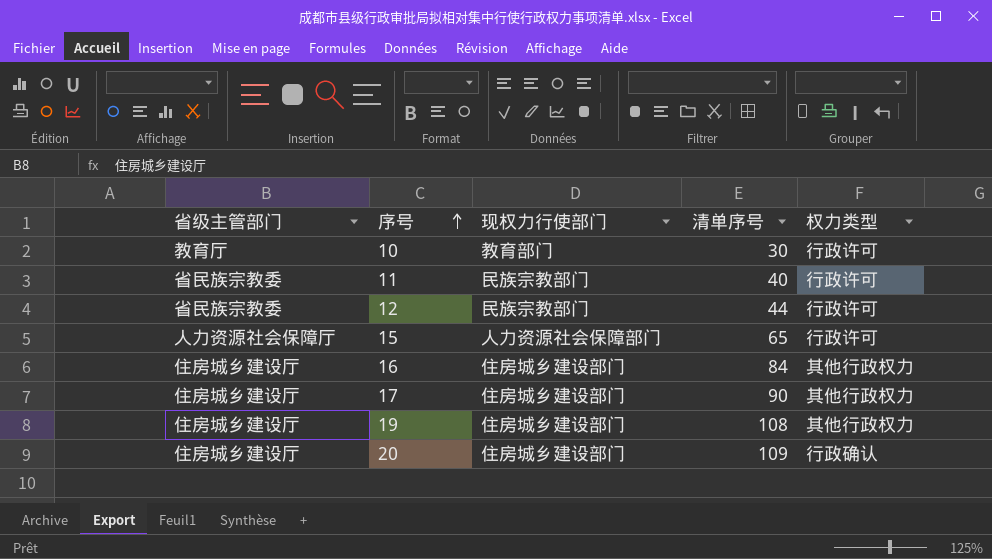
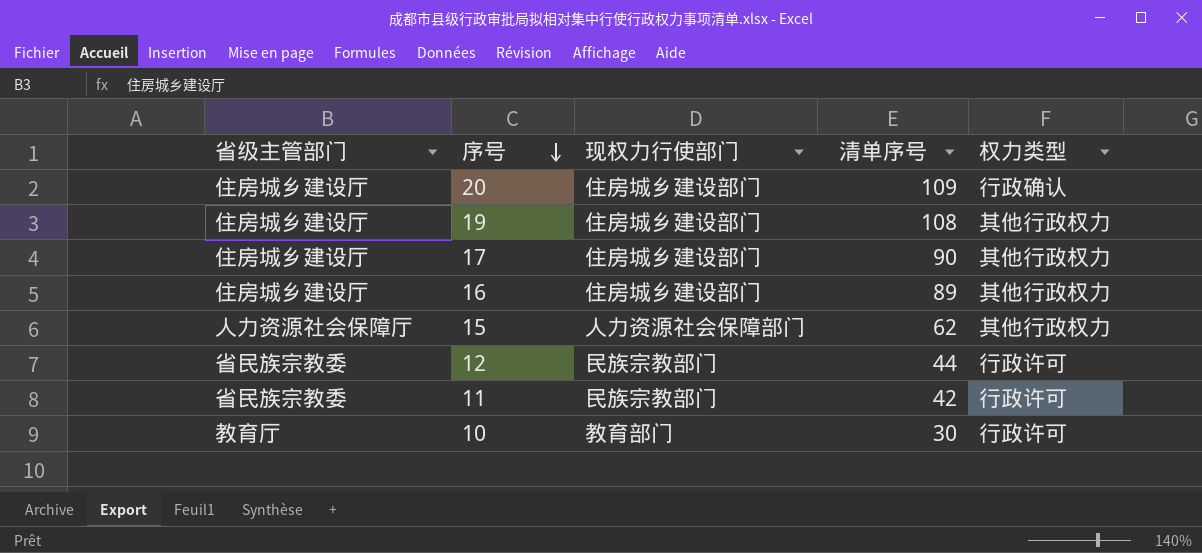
row order: 序号 ascending -> 序号 descending
16 | 清单序号: 84 -> 89
15 | 清单序号: 65 -> 62
15 | 权力类型: 行政许可 -> 其他行政权力
11 | 清单序号: 40 -> 42

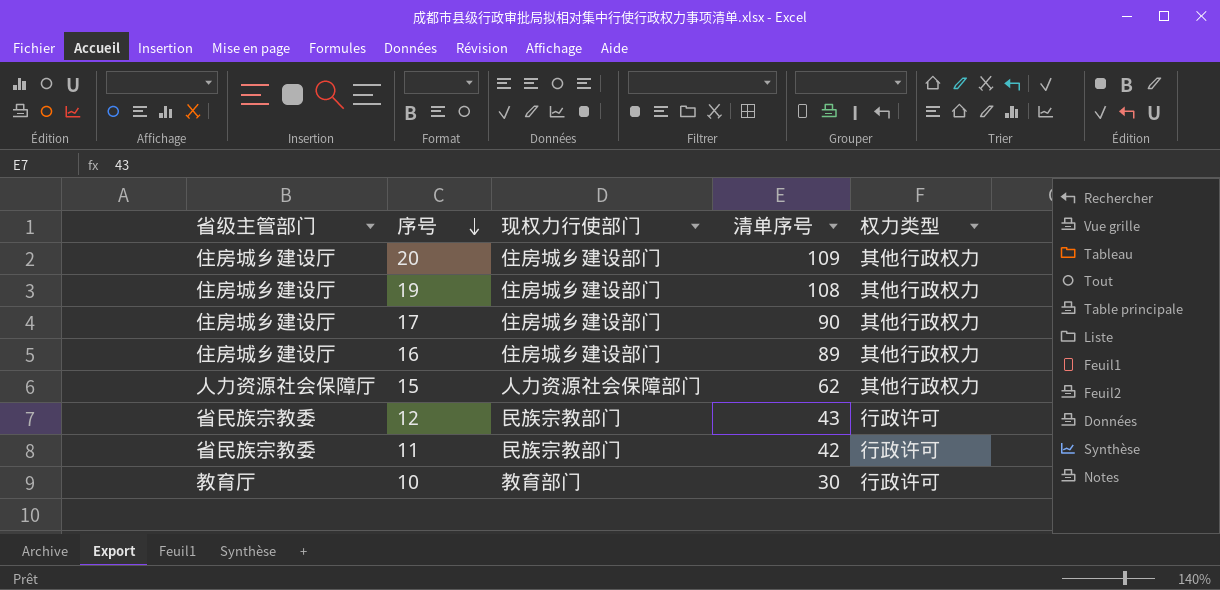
20 | 权力类型: 行政确认 -> 其他行政权力
12 | 清单序号: 44 -> 43

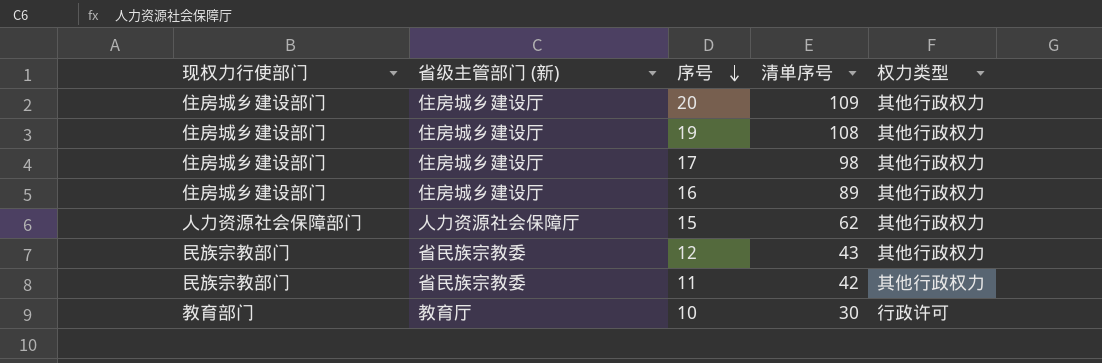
column 现权力行使部门 | position: 3 -> 1
column name: 省级主管部门 -> 省级主管部门 (新)
17 | 清单序号: 90 -> 98
12 | 权力类型: 行政许可 -> 其他行政权力
11 | 权力类型: 行政许可 -> 其他行政权力

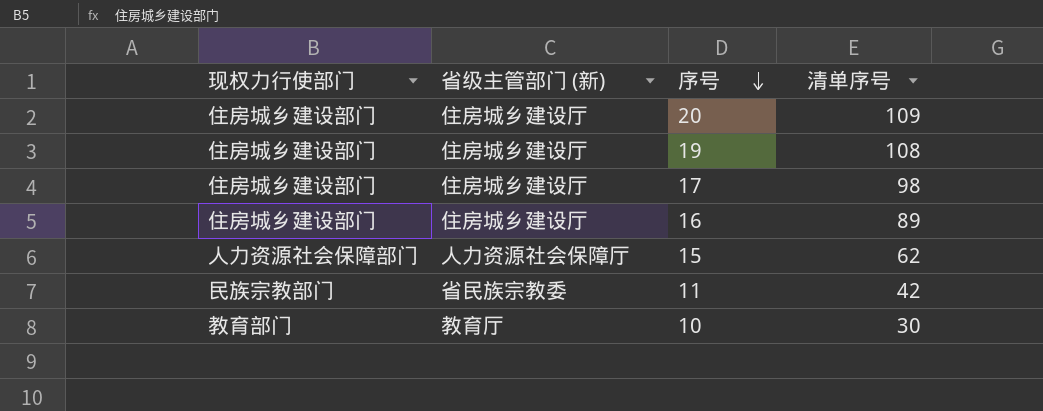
column 权力类型 | position: 5 -> none
row 12: 民族宗教部门 | 省民族宗教委 | 43 | 其他行政权力 -> none

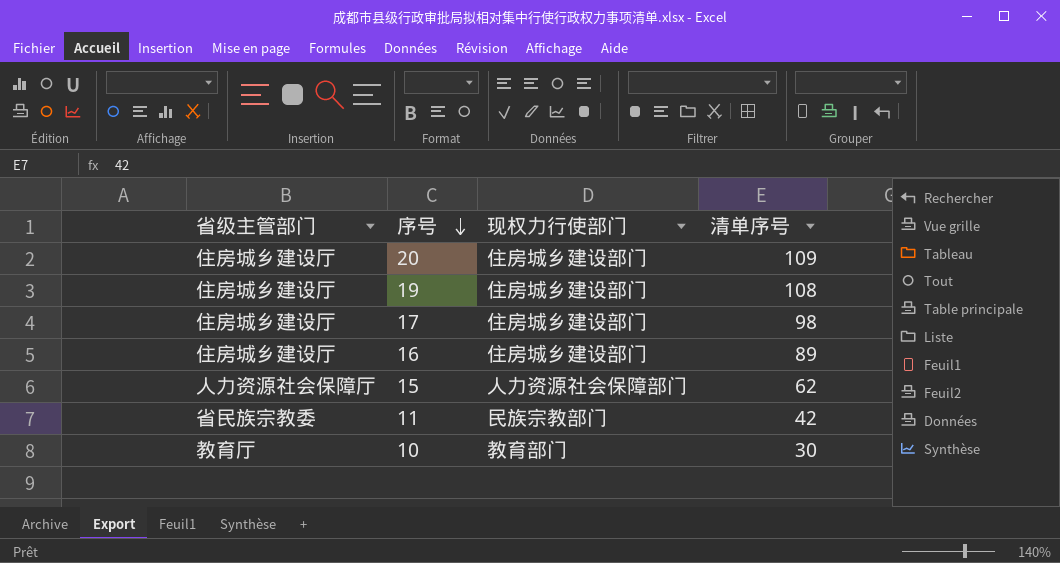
column name: 省级主管部门 (新) -> 省级主管部门
column 现权力行使部门 | position: 1 -> 3

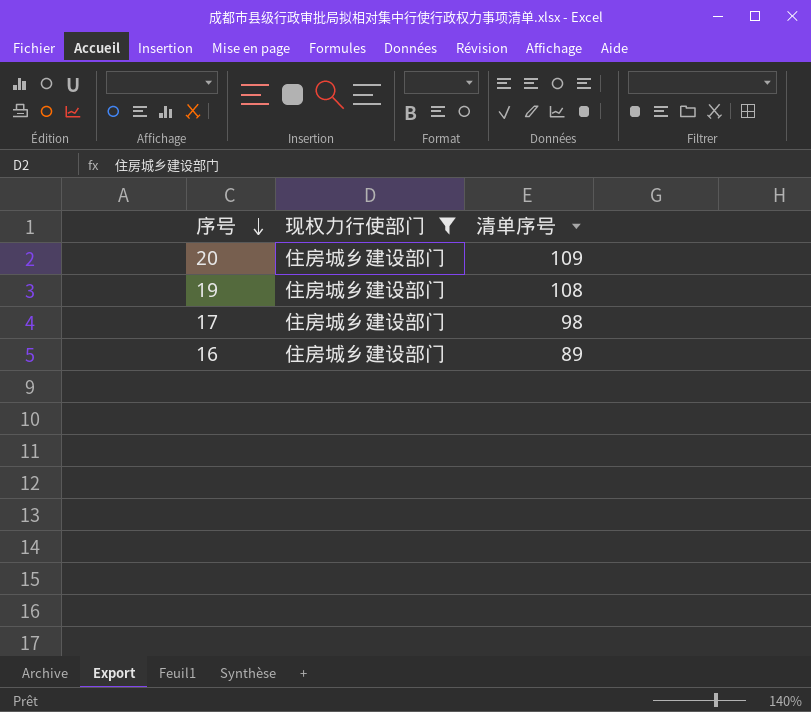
filter: none -> 现权力行使部门 = 住房城乡建设部门
column 省级主管部门 | position: 1 -> none

